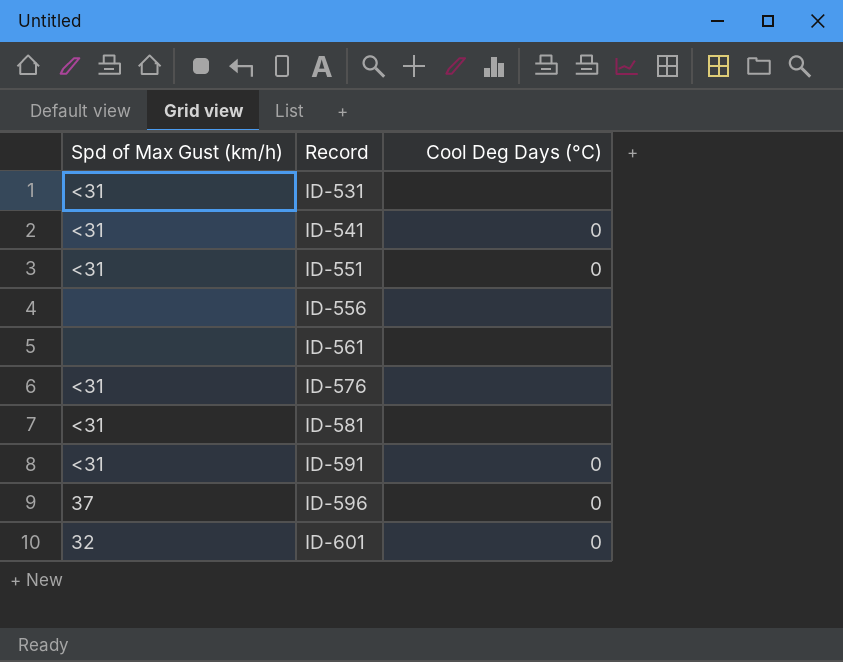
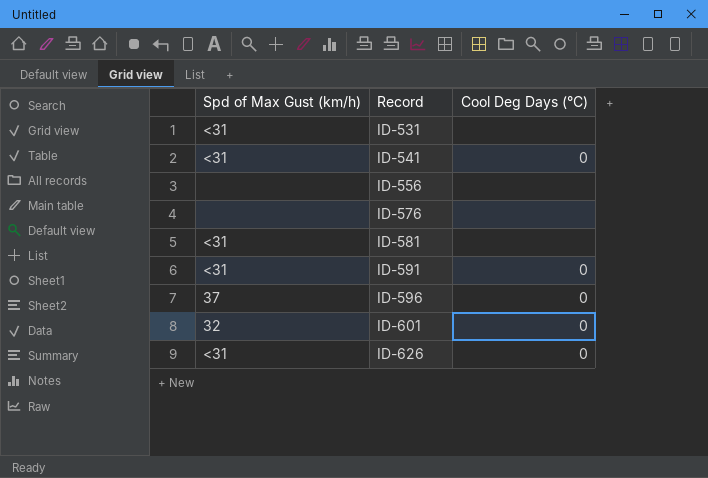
row ID-551: <31 | 0 -> none
row ID-561: none | none -> none
ID-576 | Spd of Max Gust (km/h): <31 -> none
row ID-626: none -> <31 | 0

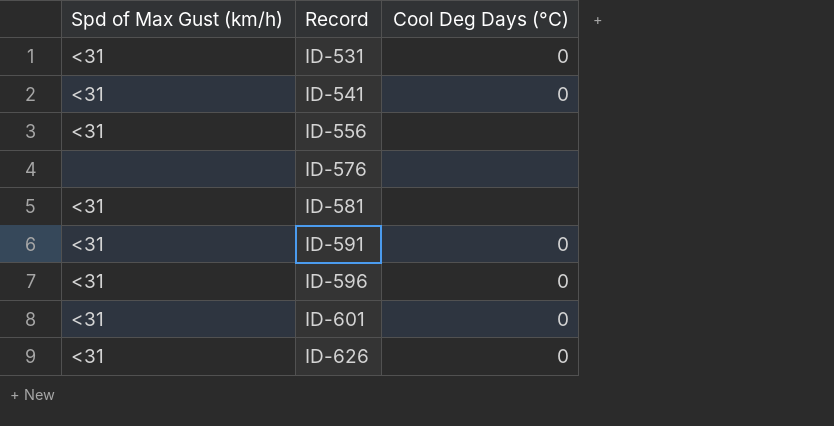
ID-531 | Cool Deg Days (°C): none -> 0
ID-556 | Spd of Max Gust (km/h): none -> <31
ID-596 | Spd of Max Gust (km/h): 37 -> <31
ID-601 | Spd of Max Gust (km/h): 32 -> <31

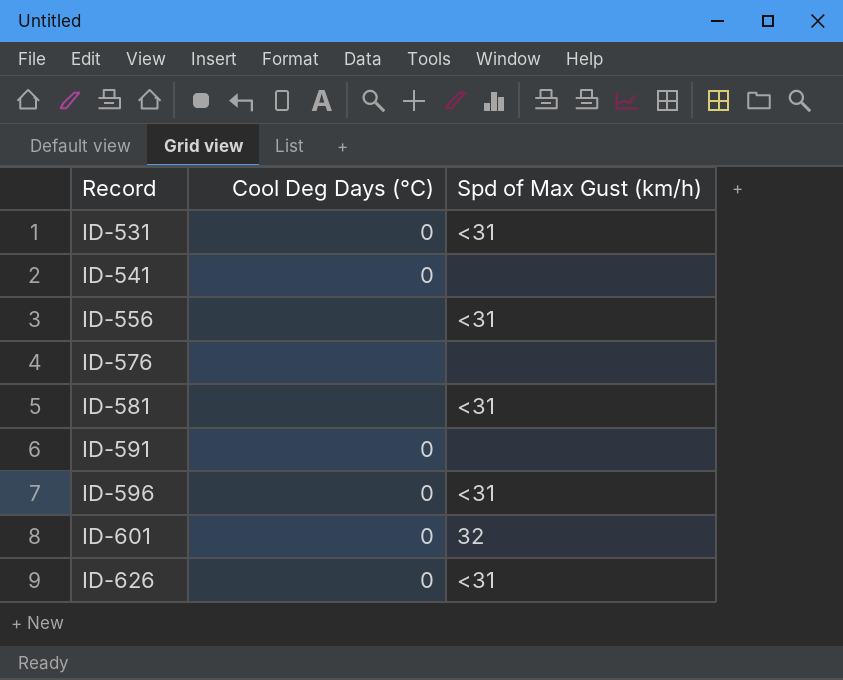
column Spd of Max Gust (km/h) | position: 1 -> 3
ID-541 | Spd of Max Gust (km/h): <31 -> none
ID-591 | Spd of Max Gust (km/h): <31 -> none
ID-601 | Spd of Max Gust (km/h): <31 -> 32

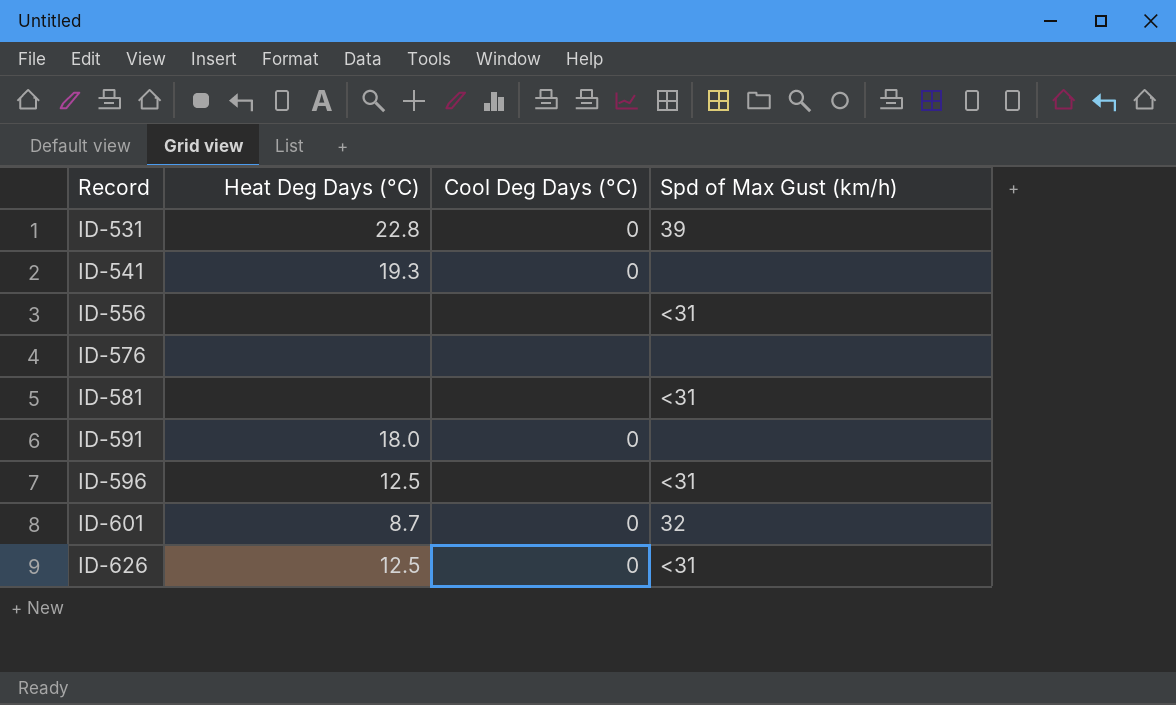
column Heat Deg Days (°C) | position: none -> 2
ID-531 | Spd of Max Gust (km/h): <31 -> 39
ID-596 | Cool Deg Days (°C): 0 -> none

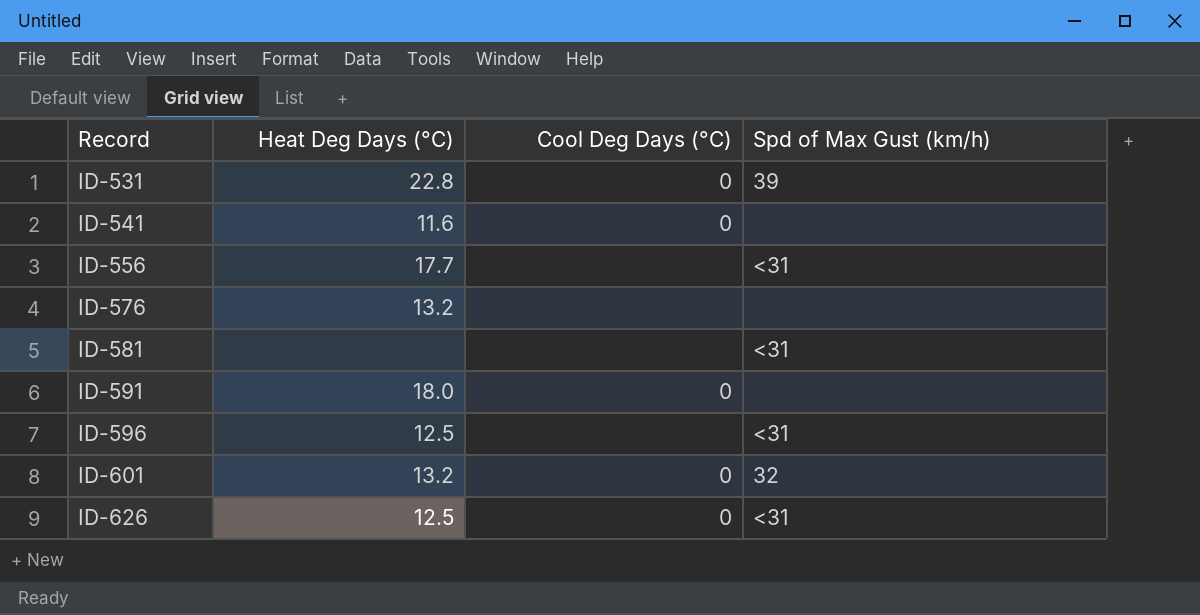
ID-541 | Heat Deg Days (°C): 19.3 -> 11.6
ID-556 | Heat Deg Days (°C): none -> 17.7
ID-576 | Heat Deg Days (°C): none -> 13.2
ID-601 | Heat Deg Days (°C): 8.7 -> 13.2

